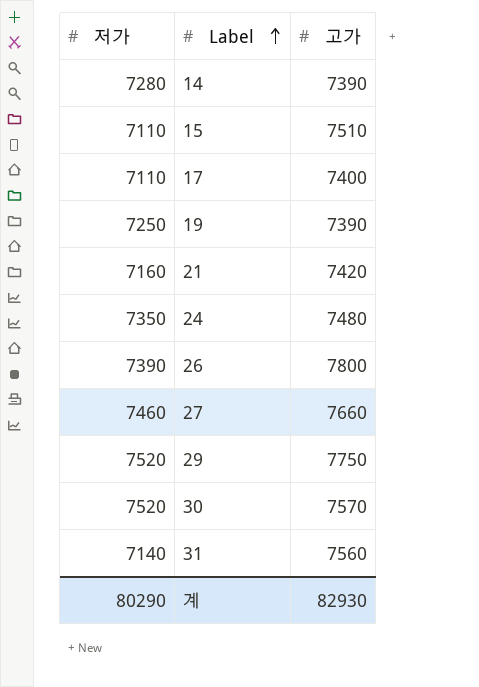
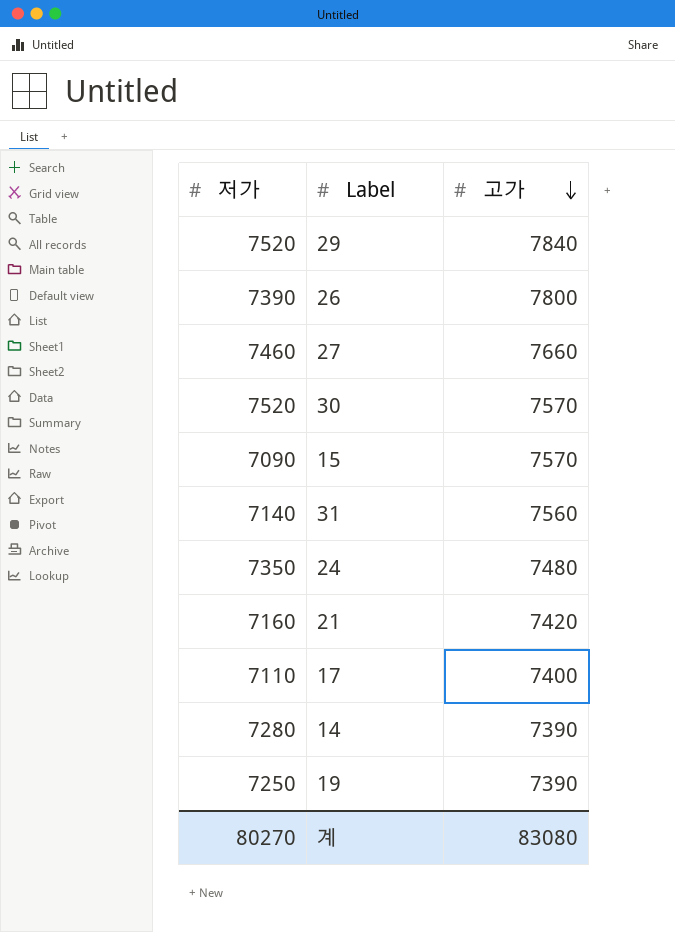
row order: Label ascending -> 고가 descending
29 | 고가: 7750 -> 7840
15 | 저가: 7110 -> 7090
15 | 고가: 7510 -> 7570
계 | 저가: 80290 -> 80270
계 | 고가: 82930 -> 83080

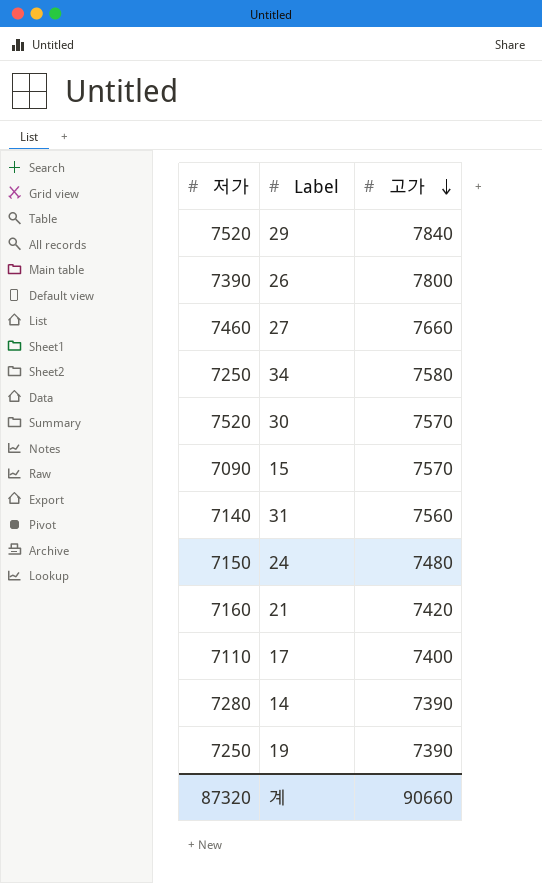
row 34: none -> 7250 | 7580
24 | 저가: 7350 -> 7150
계 | 저가: 80270 -> 87320
계 | 고가: 83080 -> 90660

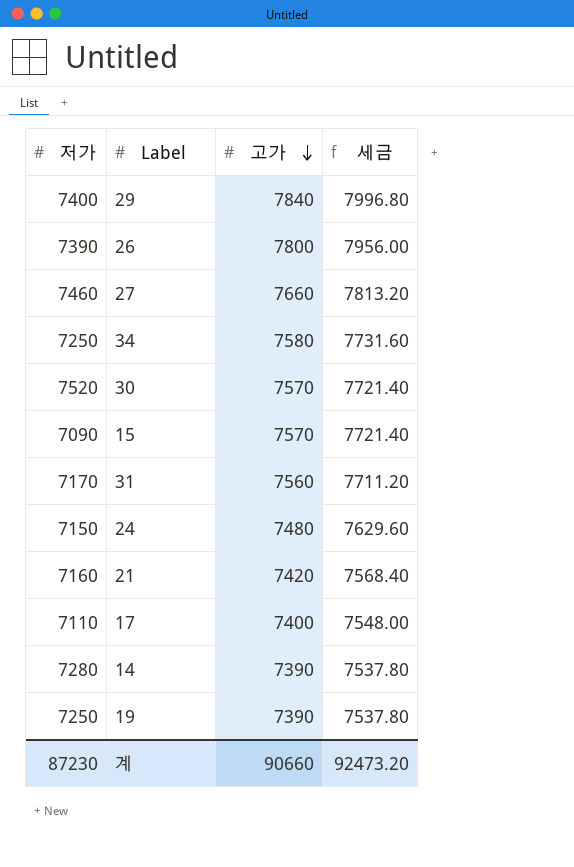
column 세금 | formula: none -> [고가] * 1.02
29 | 저가: 7520 -> 7400
31 | 저가: 7140 -> 7170
계 | 저가: 87320 -> 87230

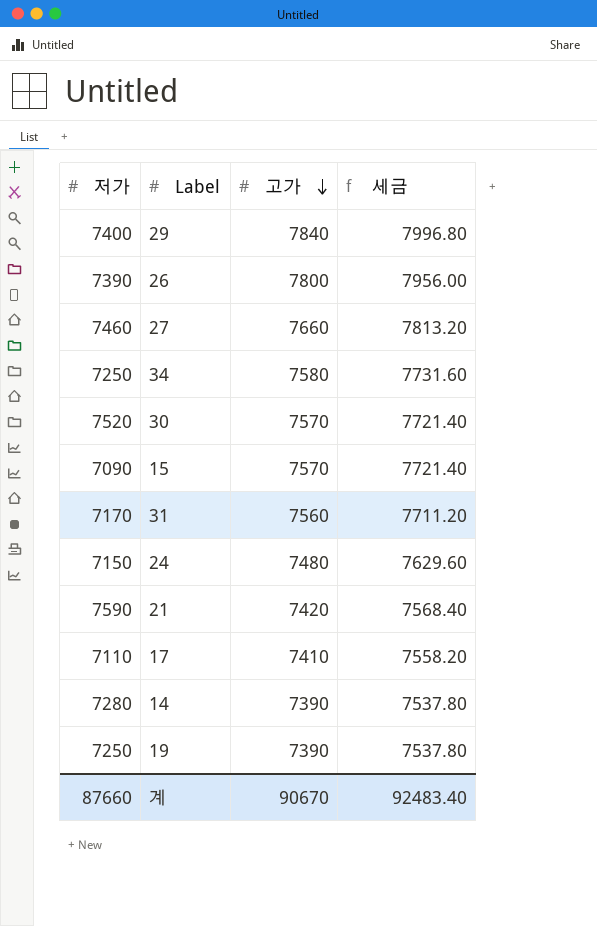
21 | 저가: 7160 -> 7590
17 | 고가: 7400 -> 7410
17 | 세금: 7548.00 -> 7558.20
계 | 저가: 87230 -> 87660
계 | 고가: 90660 -> 90670
계 | 세금: 92473.20 -> 92483.40

